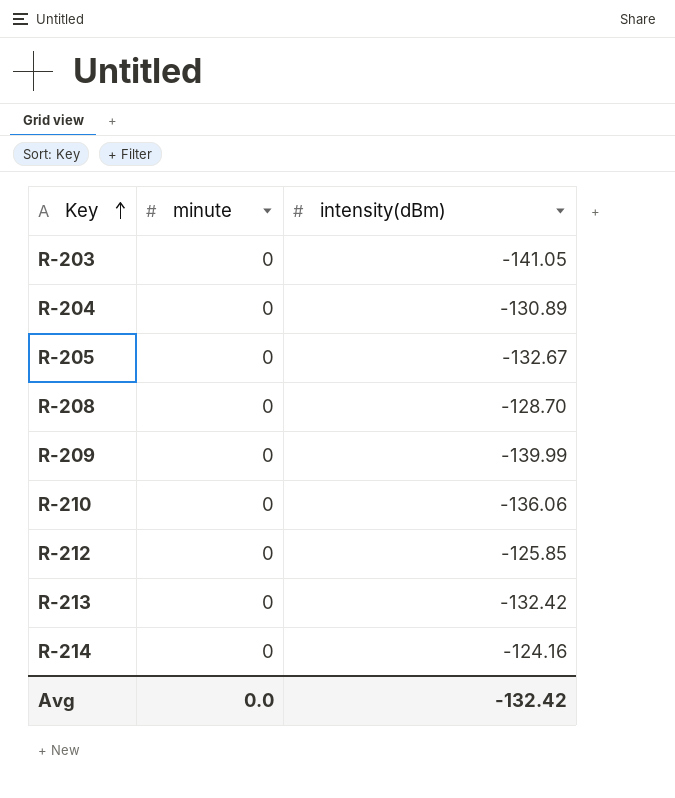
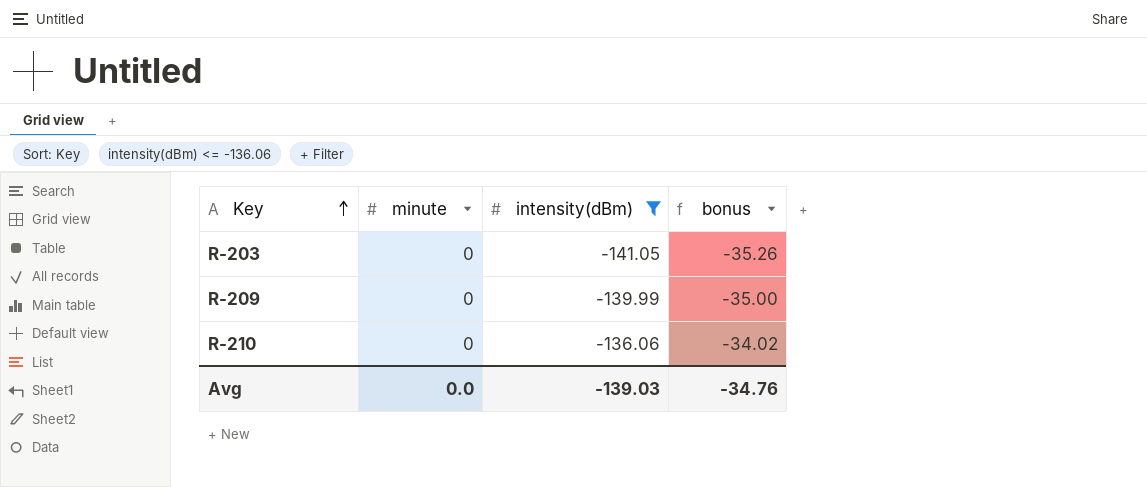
filter: none -> intensity(dBm) <= -136.06
column bonus | formula: none -> [intensity(dBm)] * 0.25
Avg | intensity(dBm): -132.42 -> -139.03

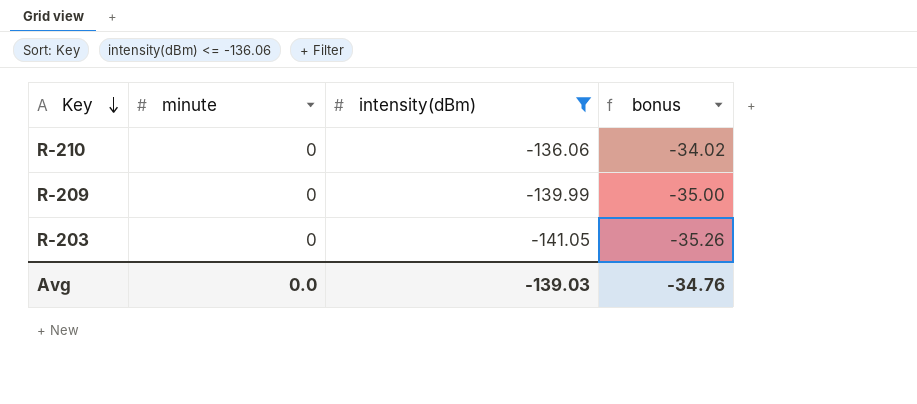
row order: Key ascending -> Key descending

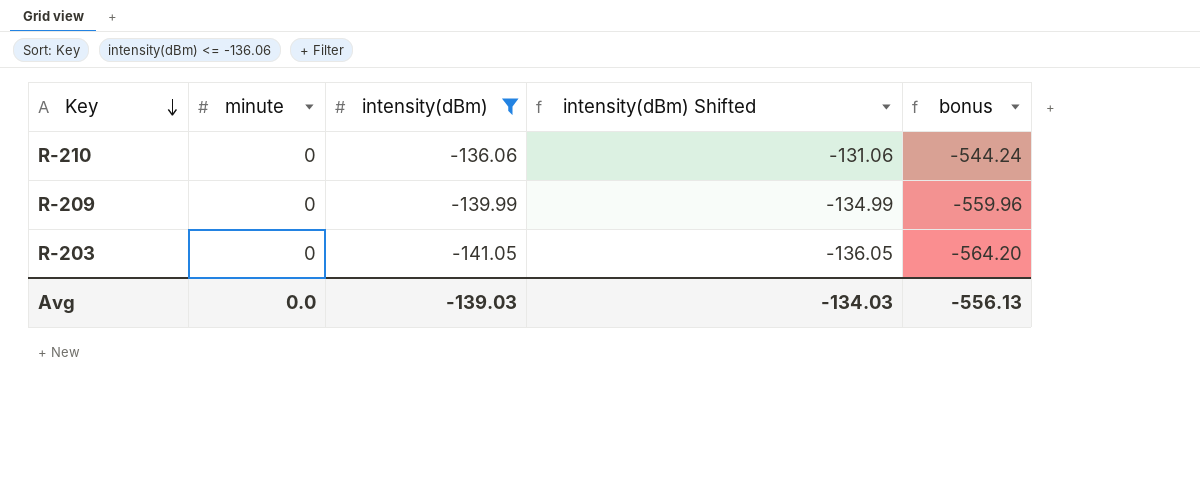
column intensity(dBm) Shifted | formula: none -> [intensity(dBm)] + 5
column bonus | formula: [intensity(dBm)] * 0.25 -> [intensity(dBm)] * 4
Avg | bonus: -34.76 -> -556.13

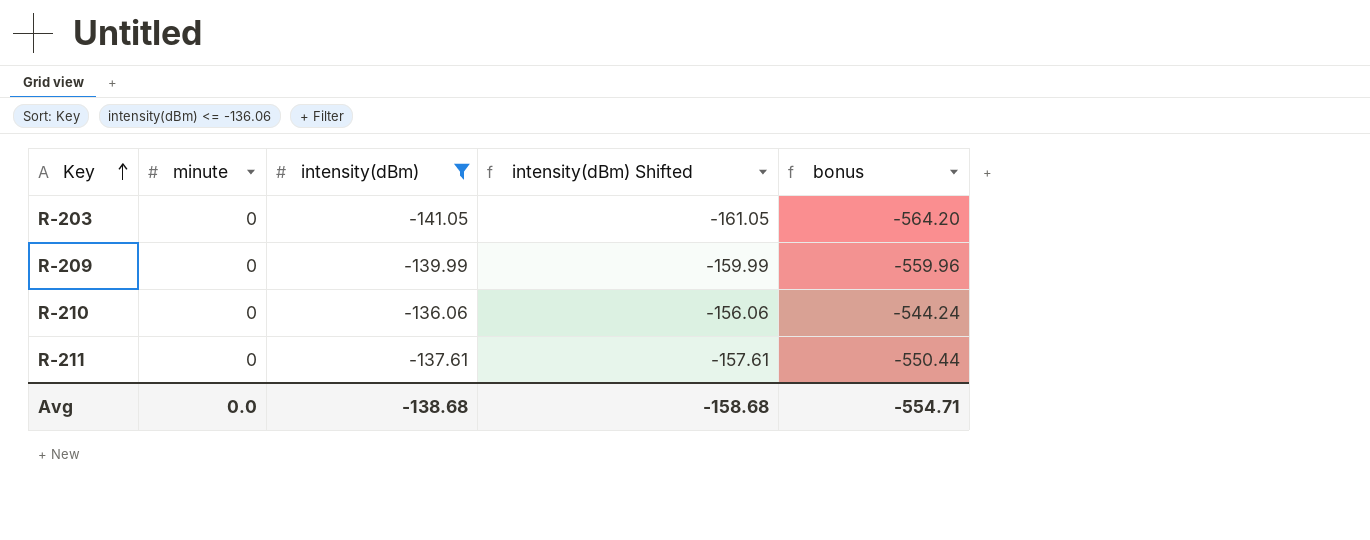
row order: Key descending -> Key ascending
column intensity(dBm) Shifted | formula: [intensity(dBm)] + 5 -> [intensity(dBm)] - 20
row R-211: none -> 0 | -137.61 | -157.61 | -550.44
Avg | intensity(dBm): -139.03 -> -138.68
Avg | intensity(dBm) Shifted: -134.03 -> -158.68
Avg | bonus: -556.13 -> -554.71

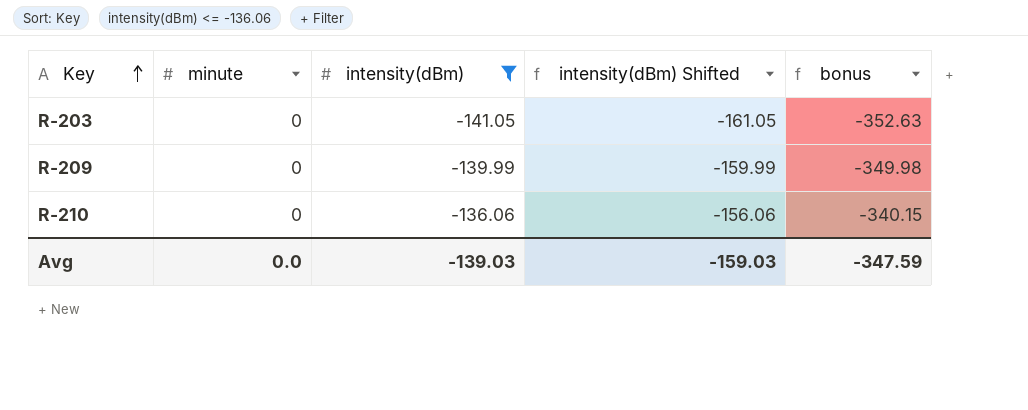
column bonus | formula: [intensity(dBm)] * 4 -> [intensity(dBm)] * 2.5
row R-211: 0 | -137.61 | -157.61 | -550.44 -> none
Avg | intensity(dBm): -138.68 -> -139.03
Avg | intensity(dBm) Shifted: -158.68 -> -159.03
Avg | bonus: -554.71 -> -347.59

